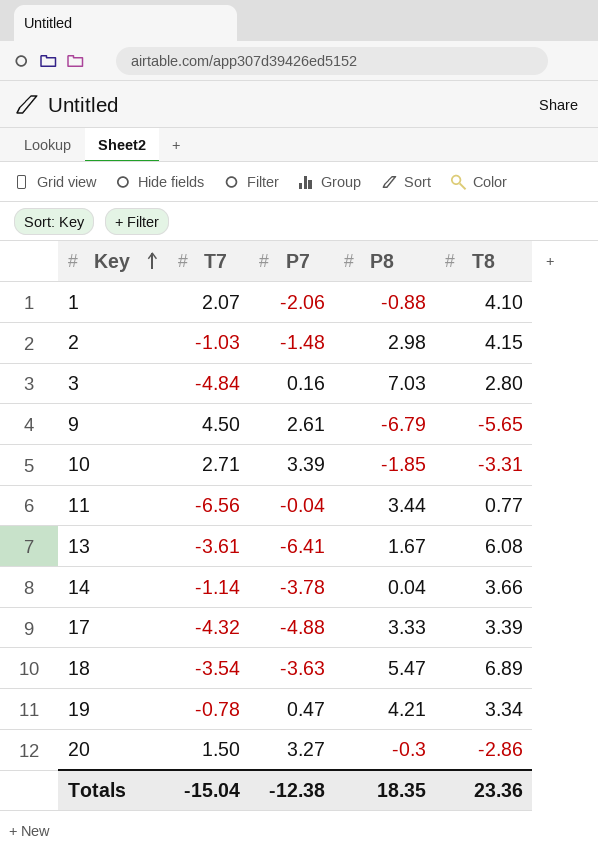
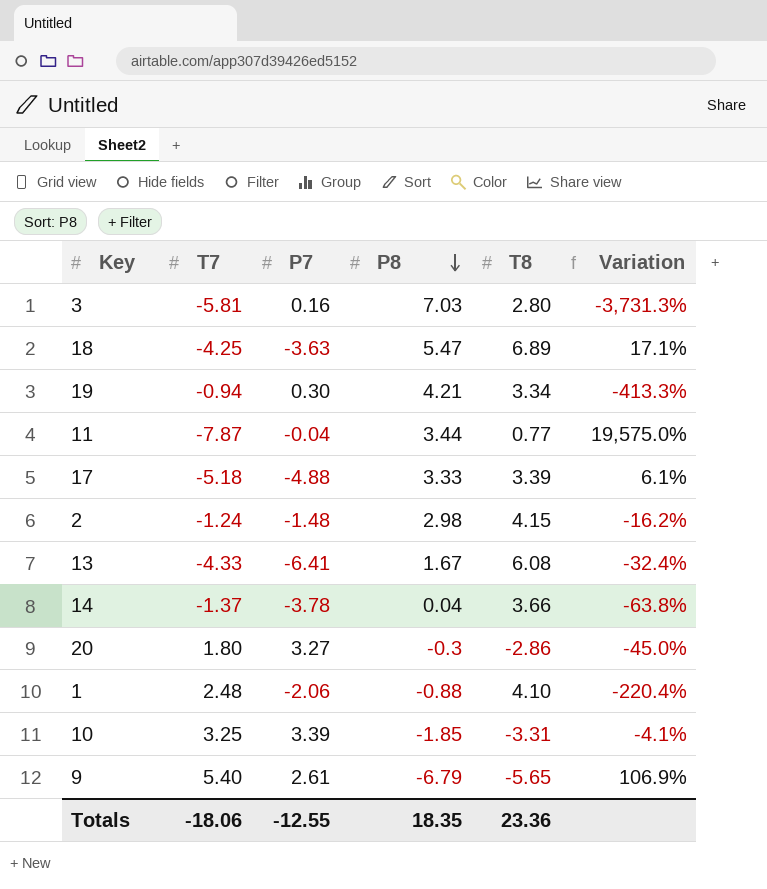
row order: Key ascending -> P8 descending
column Variation | formula: none -> ([T7] - [P7]) / [P7]
3 | T7: -4.84 -> -5.81
18 | T7: -3.54 -> -4.25
19 | T7: -0.78 -> -0.94
19 | P7: 0.47 -> 0.30
11 | T7: -6.56 -> -7.87
17 | T7: -4.32 -> -5.18
2 | T7: -1.03 -> -1.24
13 | T7: -3.61 -> -4.33
14 | T7: -1.14 -> -1.37
20 | T7: 1.50 -> 1.80
1 | T7: 2.07 -> 2.48
10 | T7: 2.71 -> 3.25
9 | T7: 4.50 -> 5.40
Totals | T7: -15.04 -> -18.06
Totals | P7: -12.38 -> -12.55

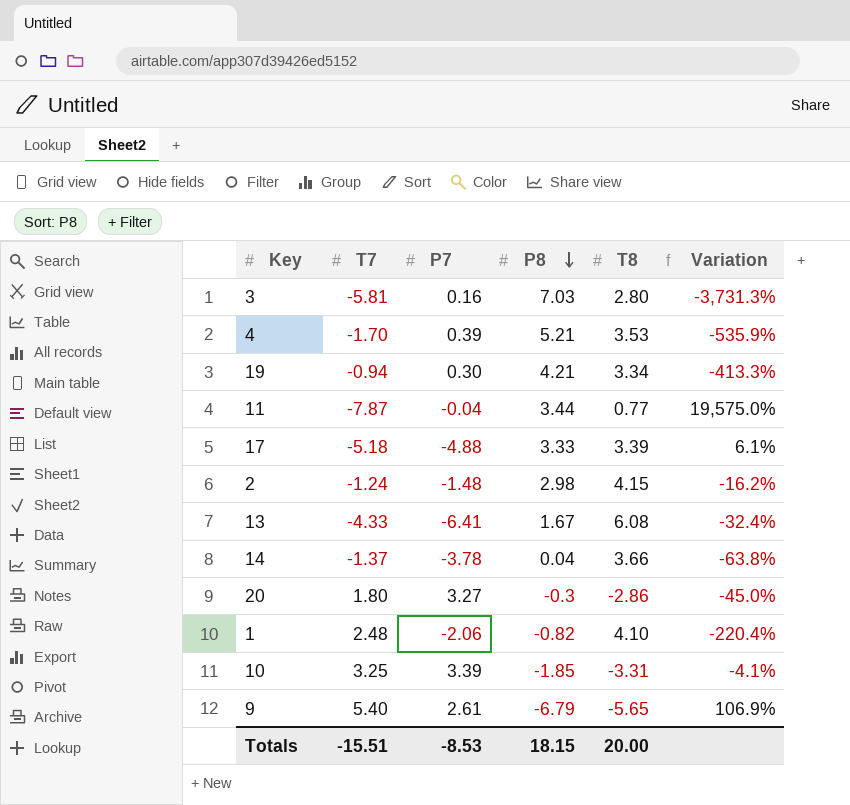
row 18: -4.25 | -3.63 | 5.47 | 6.89 | 17.1% -> none
row 4: none -> -1.70 | 0.39 | 5.21 | 3.53 | -535.9%
1 | P8: -0.88 -> -0.82
Totals | T7: -18.06 -> -15.51
Totals | P7: -12.55 -> -8.53
Totals | P8: 18.35 -> 18.15
Totals | T8: 23.36 -> 20.00

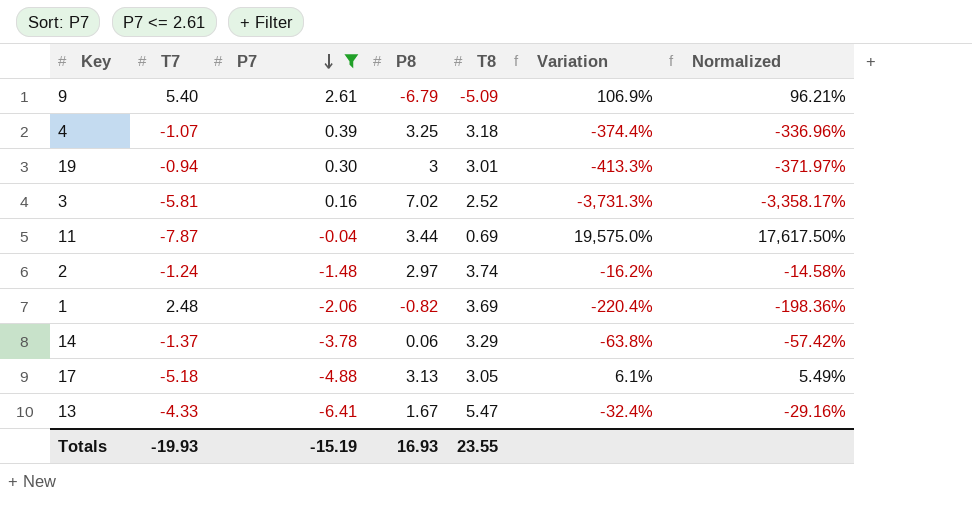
filter: none -> P7 <= 2.61
row order: P8 descending -> P7 descending
column Normalized | formula: none -> [Variation] * 0.9
9 | T8: -5.65 -> -5.09
4 | T7: -1.70 -> -1.07
4 | P8: 5.21 -> 3.25
4 | T8: 3.53 -> 3.18
4 | Variation: -535.9% -> -374.4%
19 | P8: 4.21 -> 3
19 | T8: 3.34 -> 3.01
3 | P8: 7.03 -> 7.02
3 | T8: 2.80 -> 2.52
11 | T8: 0.77 -> 0.69
2 | P8: 2.98 -> 2.97
2 | T8: 4.15 -> 3.74
1 | T8: 4.10 -> 3.69
14 | P8: 0.04 -> 0.06
14 | T8: 3.66 -> 3.29
17 | P8: 3.33 -> 3.13
17 | T8: 3.39 -> 3.05
13 | T8: 6.08 -> 5.47
Totals | T7: -15.51 -> -19.93
Totals | P7: -8.53 -> -15.19
Totals | P8: 18.15 -> 16.93
Totals | T8: 20.00 -> 23.55

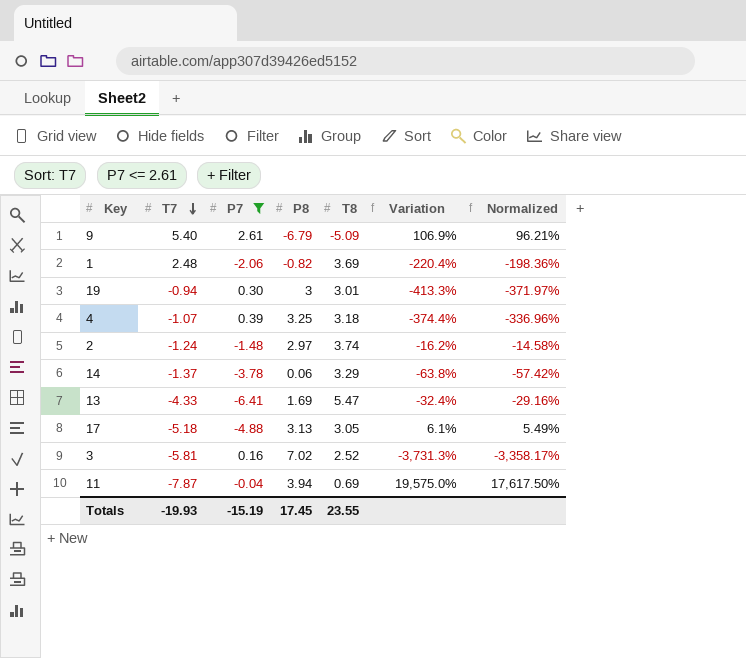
row order: P7 descending -> T7 descending
13 | P8: 1.67 -> 1.69
11 | P8: 3.44 -> 3.94
Totals | P8: 16.93 -> 17.45

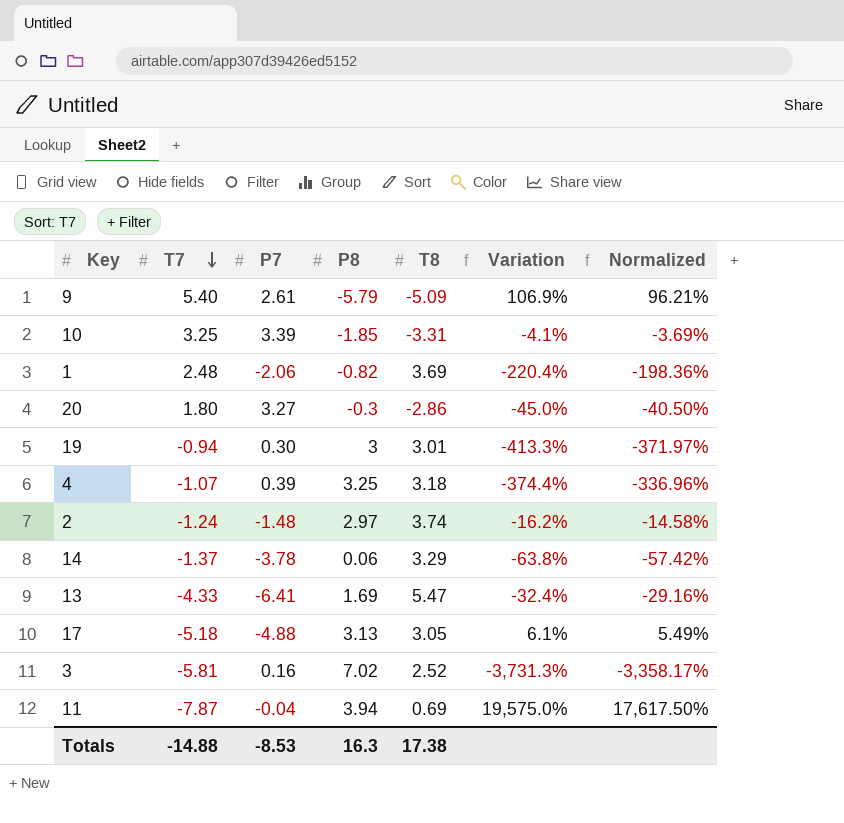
filter: P7 <= 2.61 -> none
9 | P8: -6.79 -> -5.79
Totals | T7: -19.93 -> -14.88
Totals | P7: -15.19 -> -8.53
Totals | P8: 17.45 -> 16.3
Totals | T8: 23.55 -> 17.38

